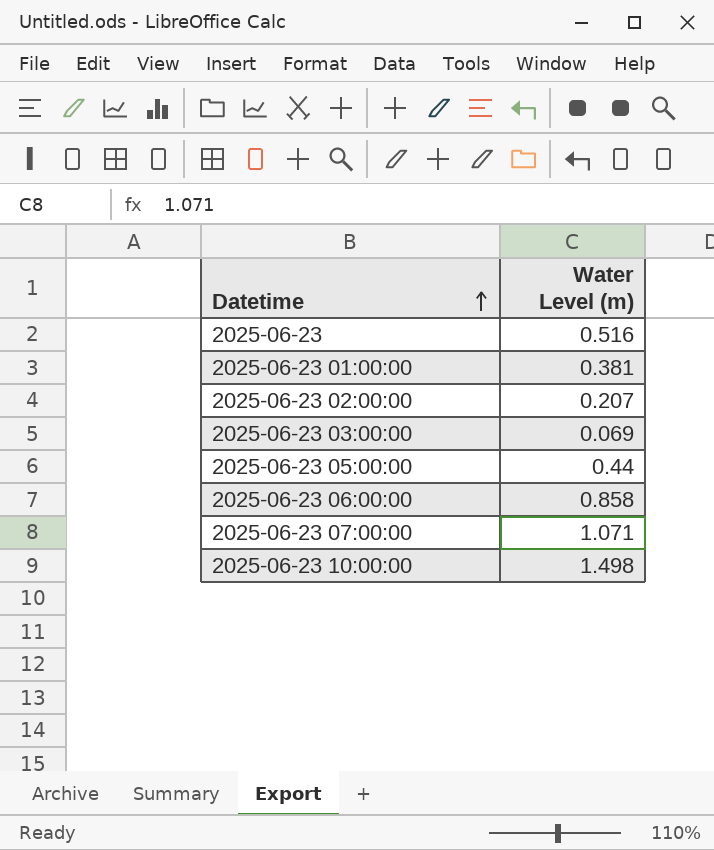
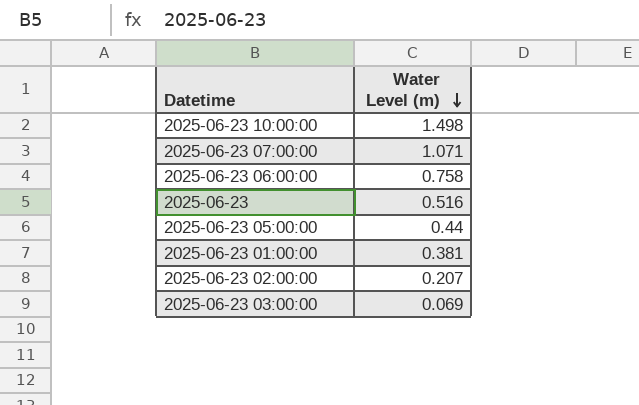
row order: Datetime ascending -> Water Level (m) descending
2025-06-23 06:00:00 | Water Level (m): 0.858 -> 0.758

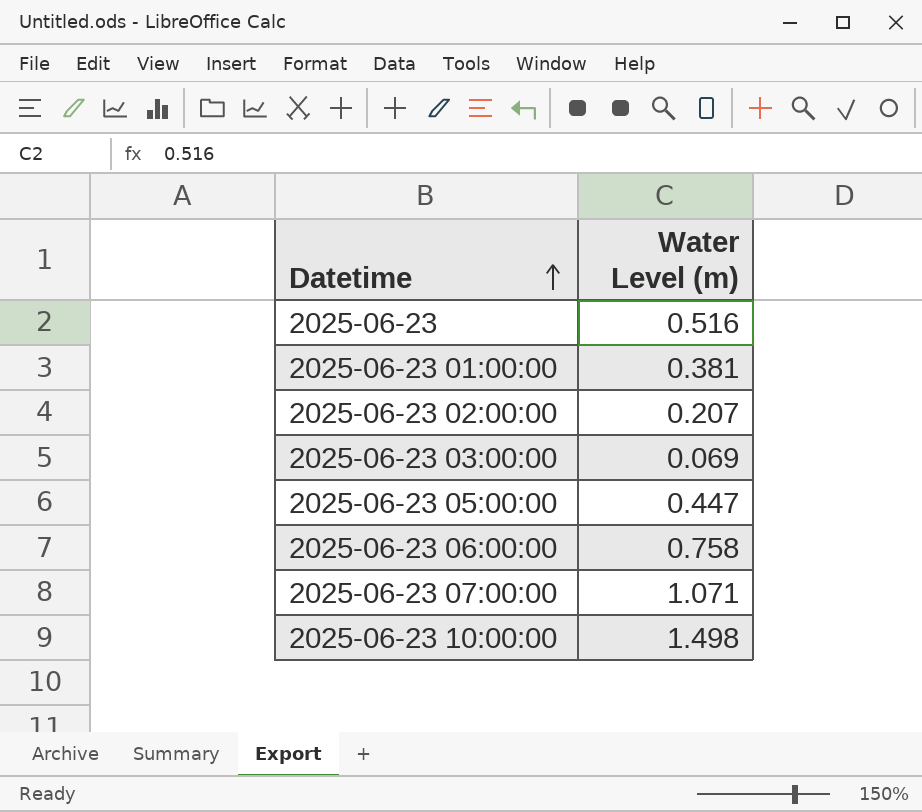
row order: Water Level (m) descending -> Datetime ascending
2025-06-23 05:00:00 | Water Level (m): 0.44 -> 0.447

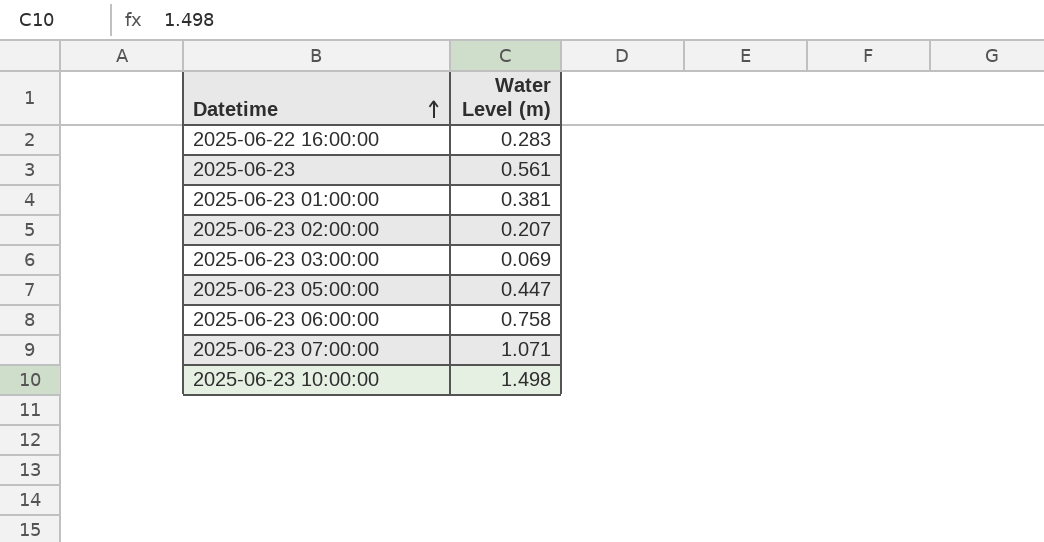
row 2025-06-22 16:00:00: none -> 0.283
2025-06-23 | Water Level (m): 0.516 -> 0.561

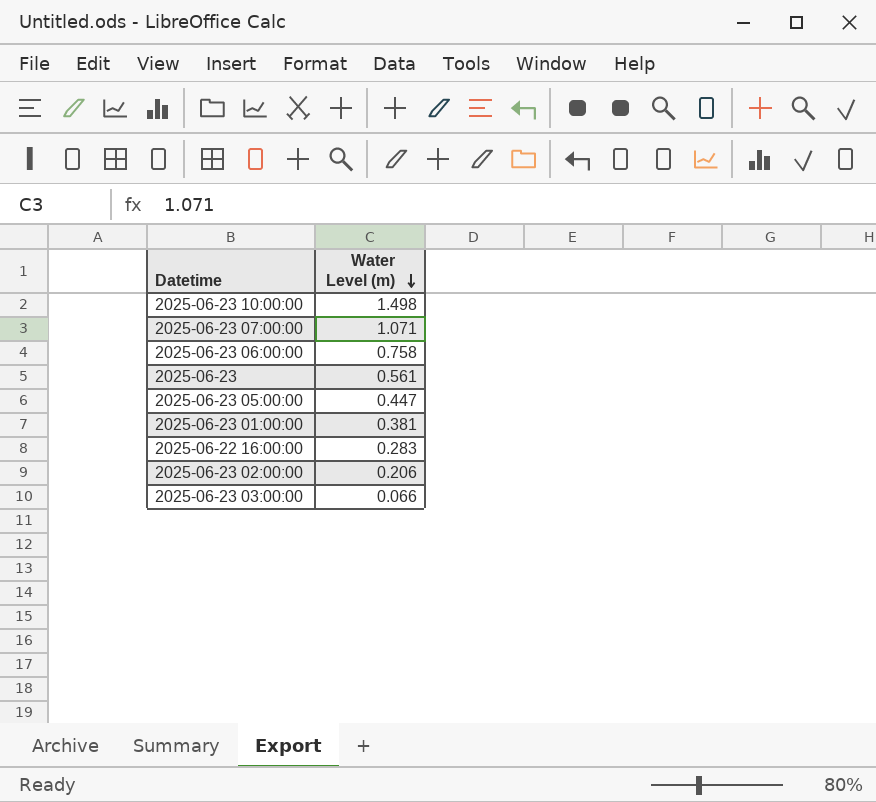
row order: Datetime ascending -> Water Level (m) descending
2025-06-23 02:00:00 | Water Level (m): 0.207 -> 0.206
2025-06-23 03:00:00 | Water Level (m): 0.069 -> 0.066

